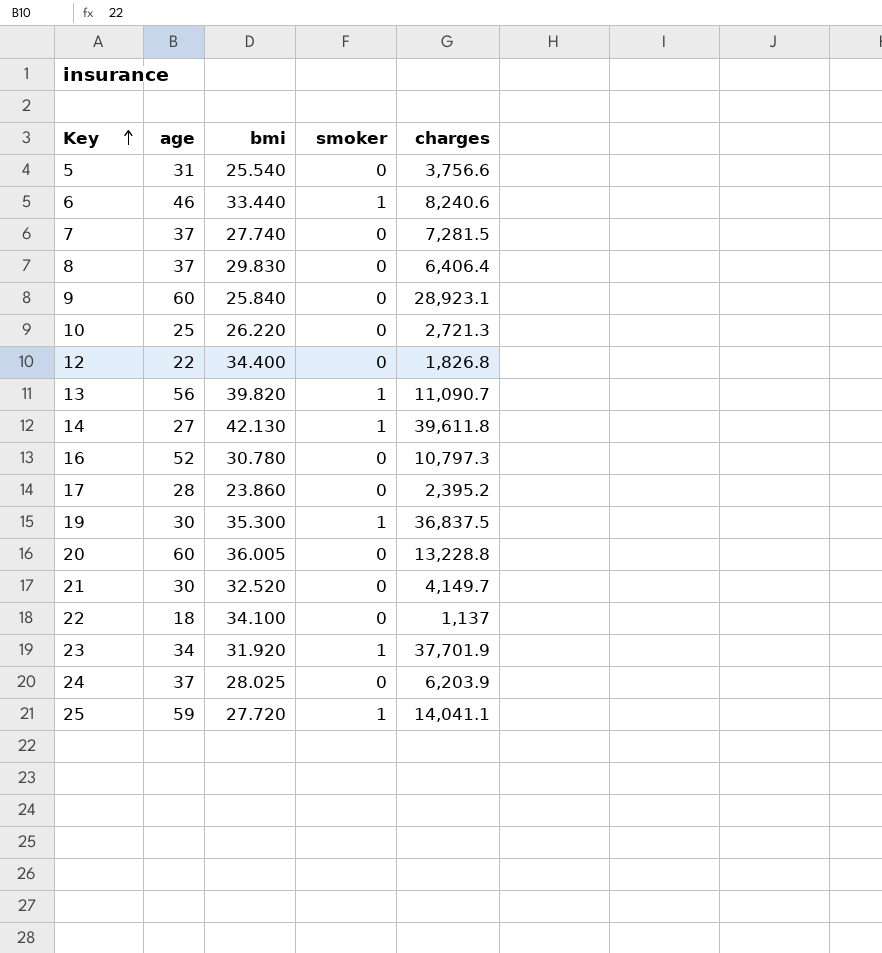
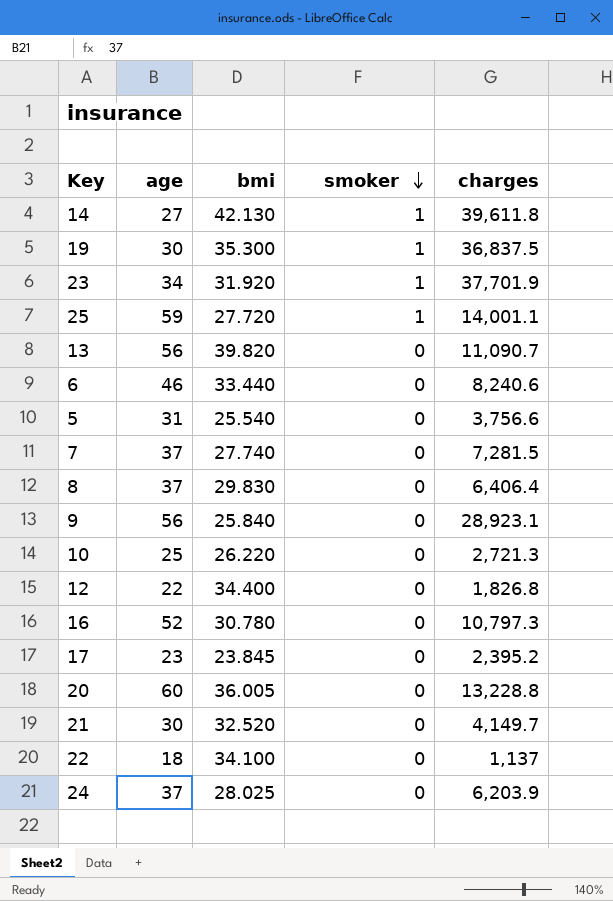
row order: Key ascending -> smoker descending
25 | charges: 14,041.1 -> 14,001.1
13 | smoker: 1 -> 0
6 | smoker: 1 -> 0
9 | age: 60 -> 56
17 | age: 28 -> 23
17 | bmi: 23.860 -> 23.845

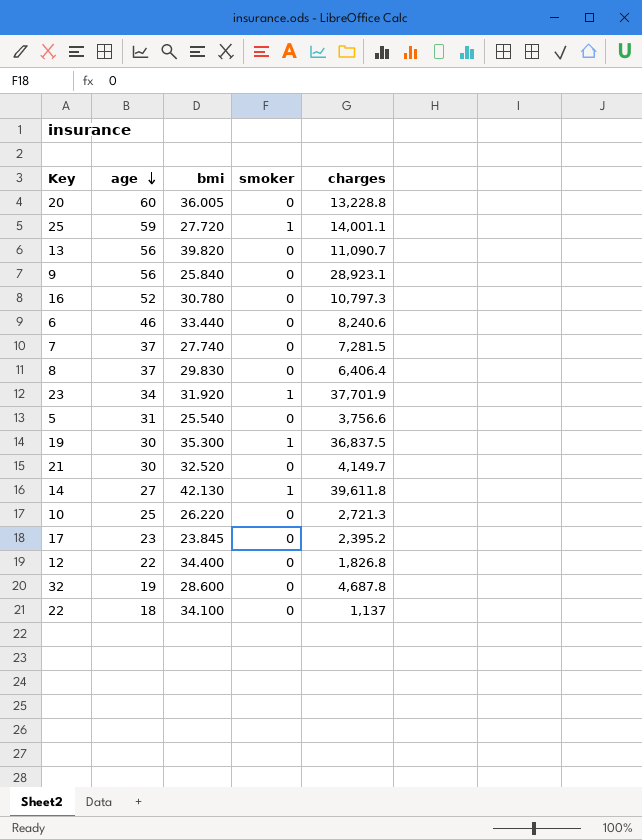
row order: smoker descending -> age descending
row 24: 37 | 28.025 | 0 | 6,203.9 -> none
row 32: none -> 19 | 28.600 | 0 | 4,687.8

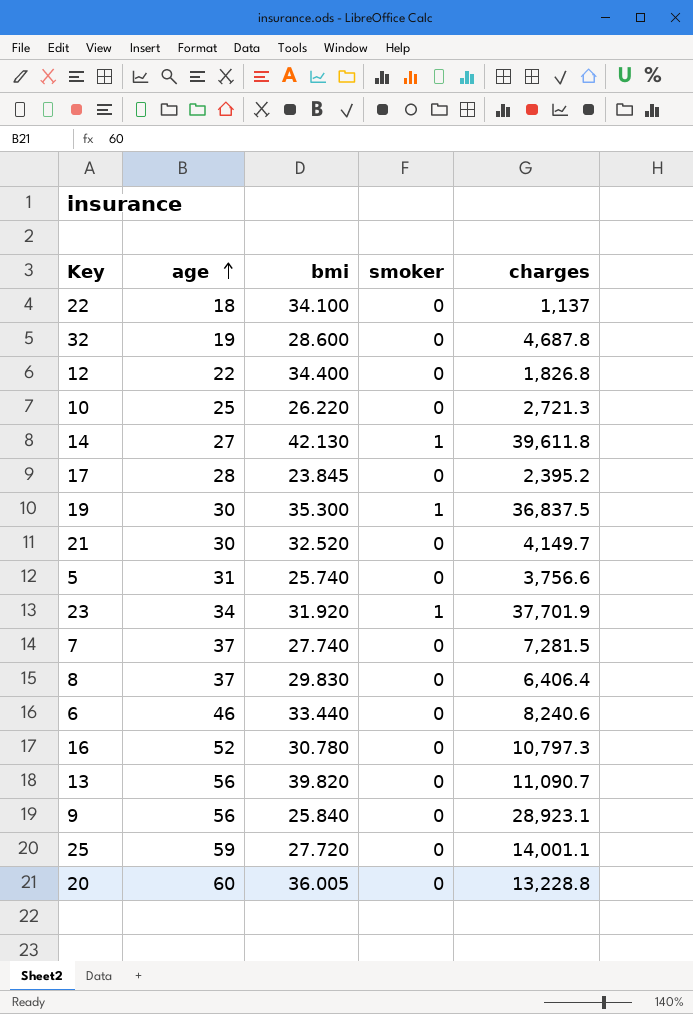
row order: age descending -> age ascending
17 | age: 23 -> 28
5 | bmi: 25.540 -> 25.740
25 | smoker: 1 -> 0

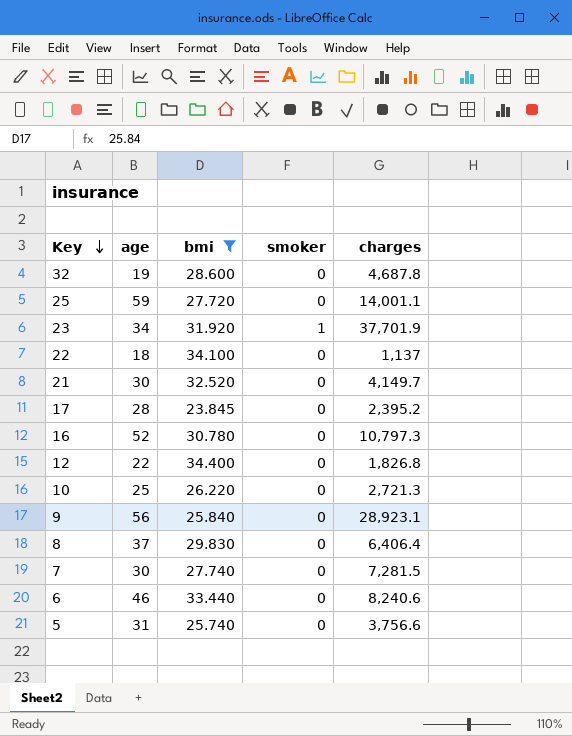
filter: none -> bmi <= 34.400
row order: age ascending -> Key descending
7 | age: 37 -> 30

